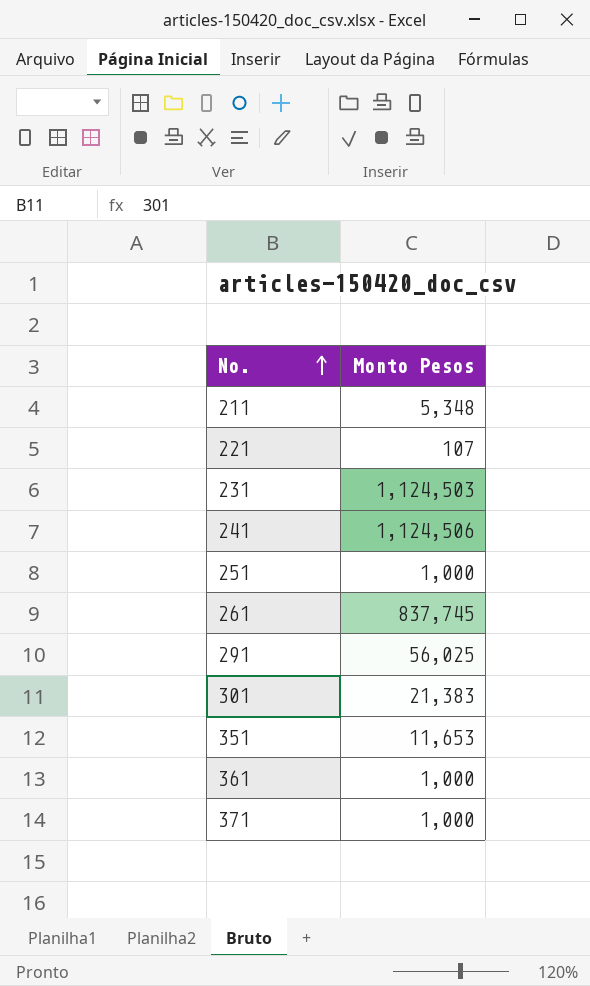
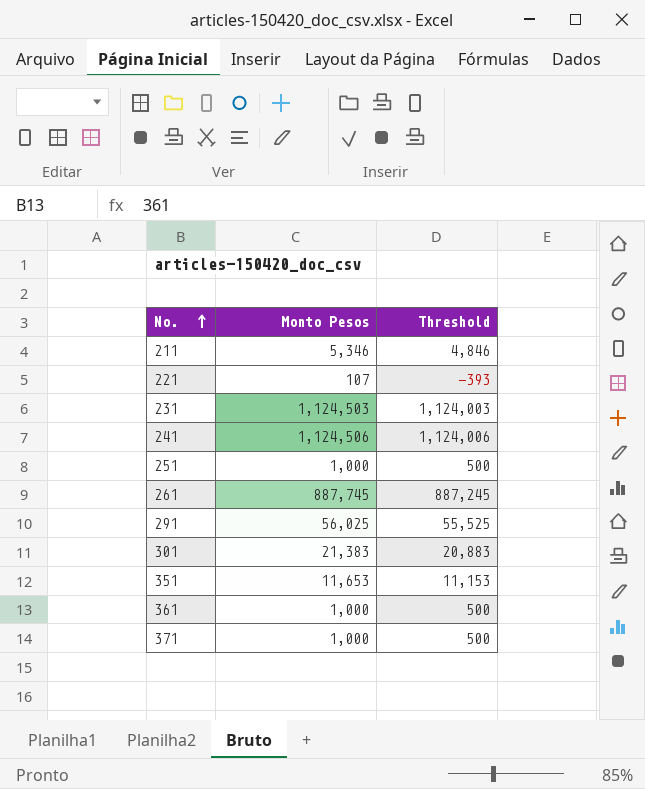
column Threshold | formula: none -> [Monto Pesos] - 500
211 | Monto Pesos: 5,348 -> 5,346
261 | Monto Pesos: 837,745 -> 887,745

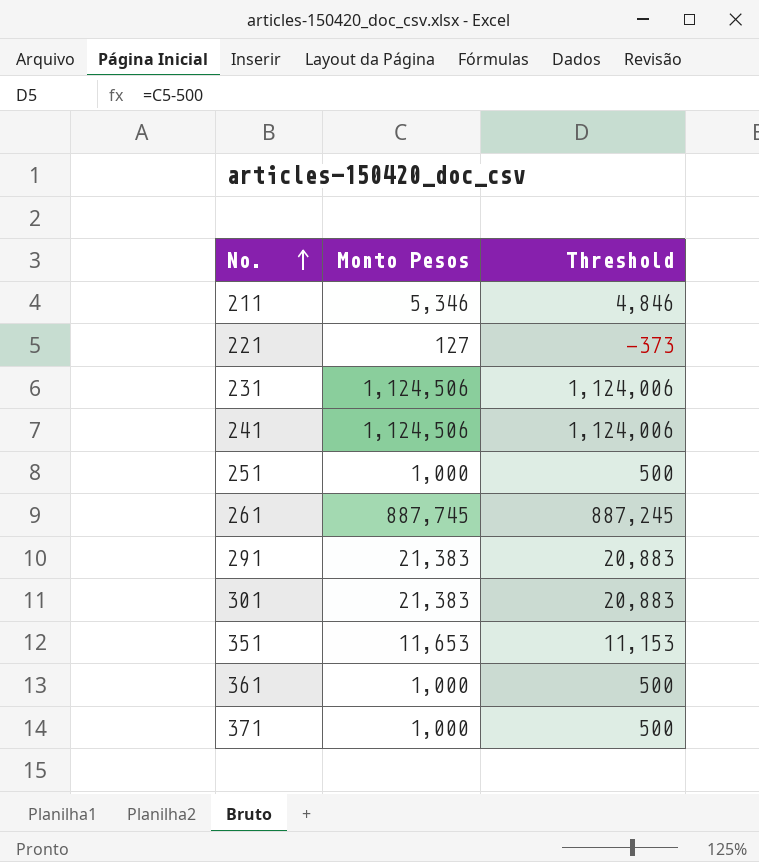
221 | Monto Pesos: 107 -> 127
221 | Threshold: -393 -> -373
231 | Monto Pesos: 1,124,503 -> 1,124,506
231 | Threshold: 1,124,003 -> 1,124,006
291 | Monto Pesos: 56,025 -> 21,383
291 | Threshold: 55,525 -> 20,883

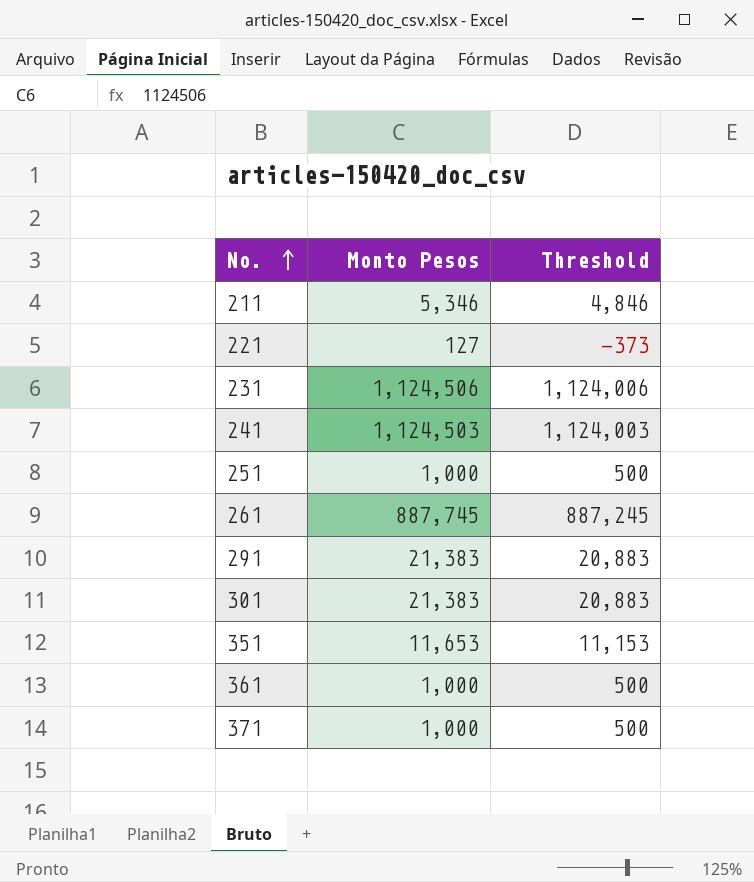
241 | Monto Pesos: 1,124,506 -> 1,124,503
241 | Threshold: 1,124,006 -> 1,124,003

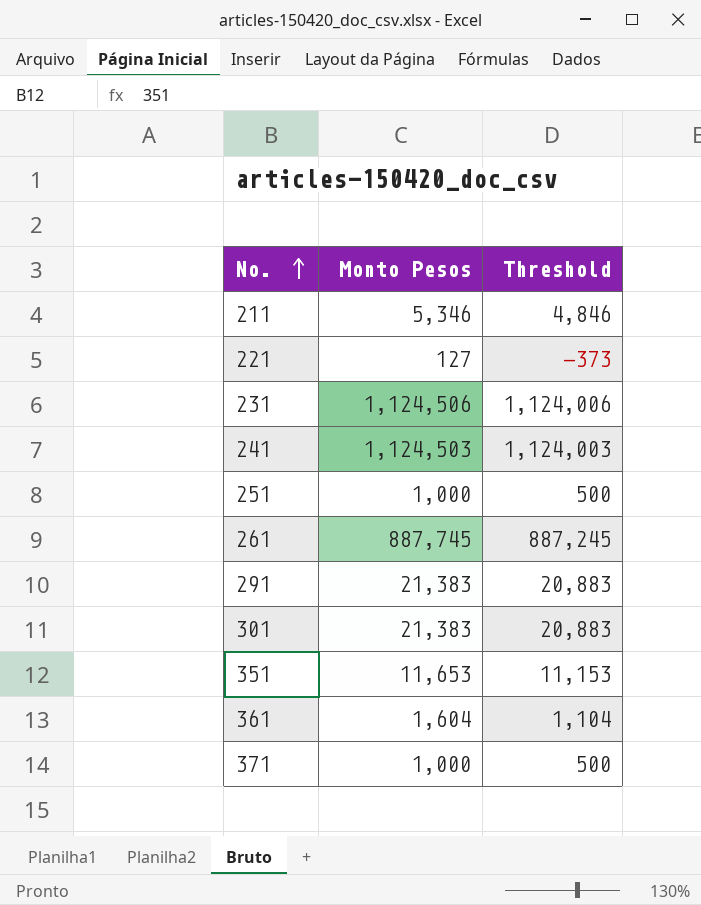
361 | Monto Pesos: 1,000 -> 1,604
361 | Threshold: 500 -> 1,104

